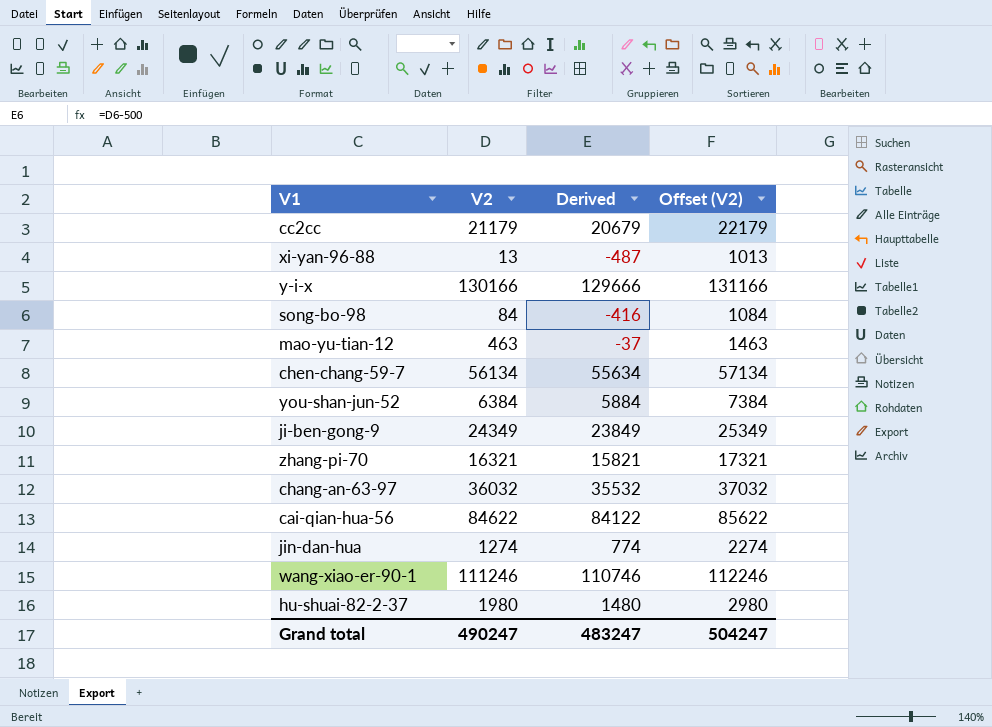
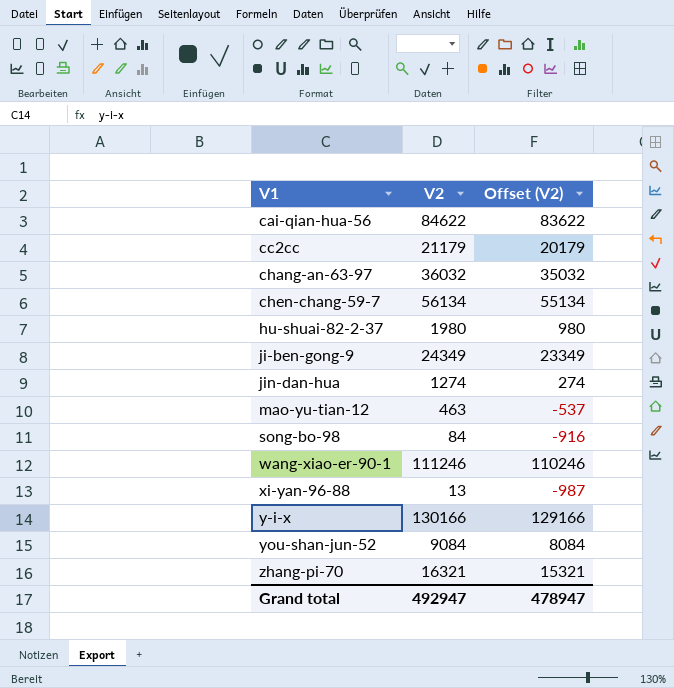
row order: none -> V1 ascending
column Derived | formula: [V2] - 500 -> none
column Offset (V2) | formula: [V2] + 1000 -> [V2] - 1000
you-shan-jun-52 | V2: 6384 -> 9084
Grand total | V2: 490247 -> 492947
Grand total | Offset (V2): 504247 -> 478947

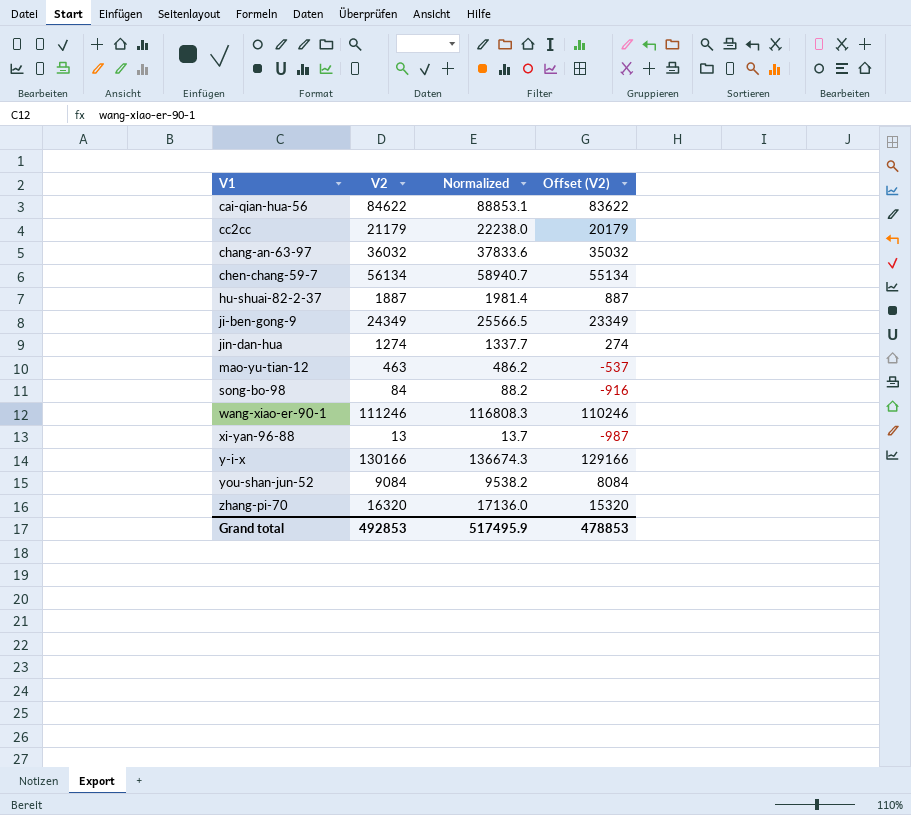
column Normalized | formula: none -> [V2] * 1.05
hu-shuai-82-2-37 | V2: 1980 -> 1887
hu-shuai-82-2-37 | Offset (V2): 980 -> 887
zhang-pi-70 | V2: 16321 -> 16320
zhang-pi-70 | Offset (V2): 15321 -> 15320
Grand total | V2: 492947 -> 492853
Grand total | Offset (V2): 478947 -> 478853

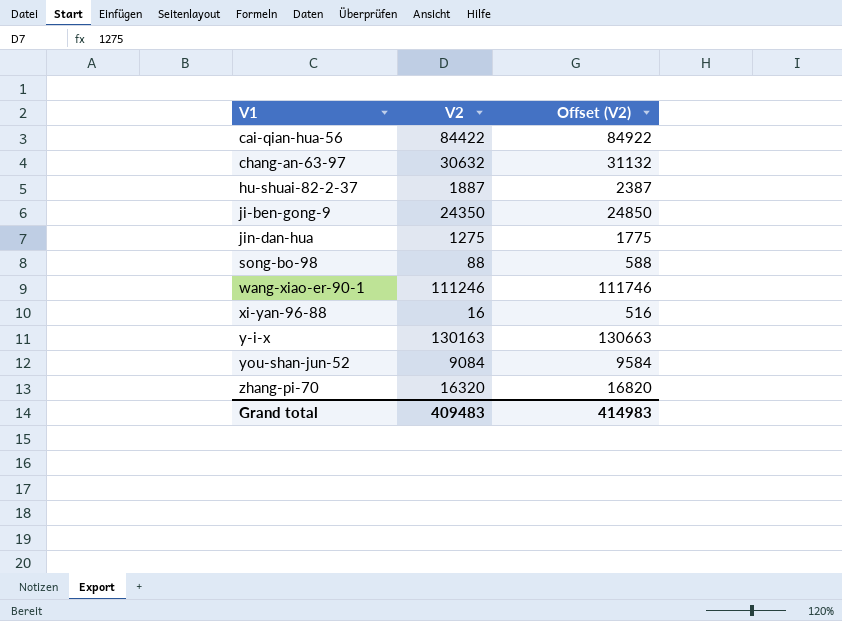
column Normalized | formula: [V2] * 1.05 -> none
column Offset (V2) | formula: [V2] - 1000 -> [V2] + 500
row cc2cc: 21179 | 22238.0 | 20179 -> none
row chen-chang-59-7: 56134 | 58940.7 | 55134 -> none
row mao-yu-tian-12: 463 | 486.2 | -537 -> none
cai-qian-hua-56 | V2: 84622 -> 84422
chang-an-63-97 | V2: 36032 -> 30632
ji-ben-gong-9 | V2: 24349 -> 24350
jin-dan-hua | V2: 1274 -> 1275
song-bo-98 | V2: 84 -> 88
xi-yan-96-88 | V2: 13 -> 16
y-i-x | V2: 130166 -> 130163
Grand total | V2: 492853 -> 409483
Grand total | Offset (V2): 478853 -> 414983

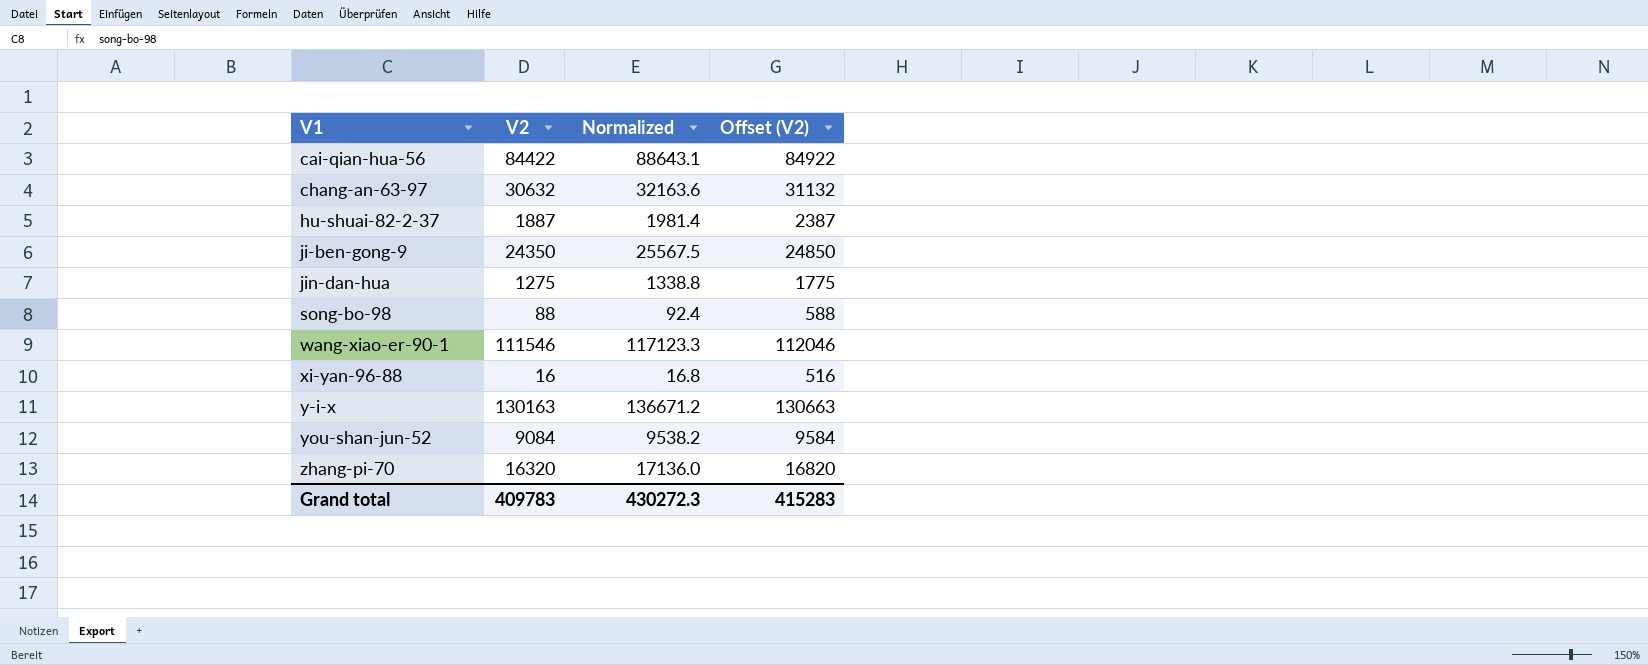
column Normalized | formula: none -> [V2] * 1.05
wang-xiao-er-90-1 | V2: 111246 -> 111546
wang-xiao-er-90-1 | Offset (V2): 111746 -> 112046
Grand total | V2: 409483 -> 409783
Grand total | Offset (V2): 414983 -> 415283

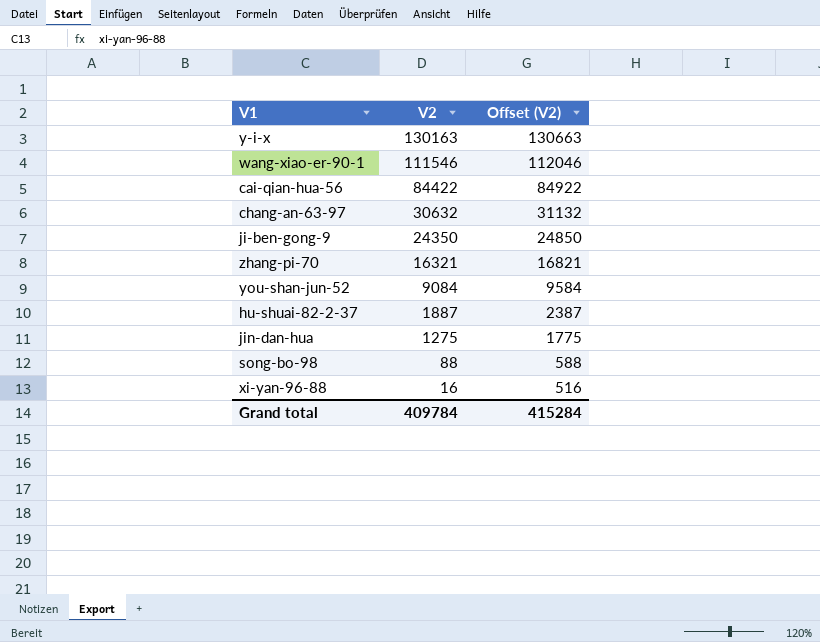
row order: V1 ascending -> V2 descending
column Normalized | formula: [V2] * 1.05 -> none
zhang-pi-70 | V2: 16320 -> 16321
zhang-pi-70 | Offset (V2): 16820 -> 16821
Grand total | V2: 409783 -> 409784
Grand total | Offset (V2): 415283 -> 415284

